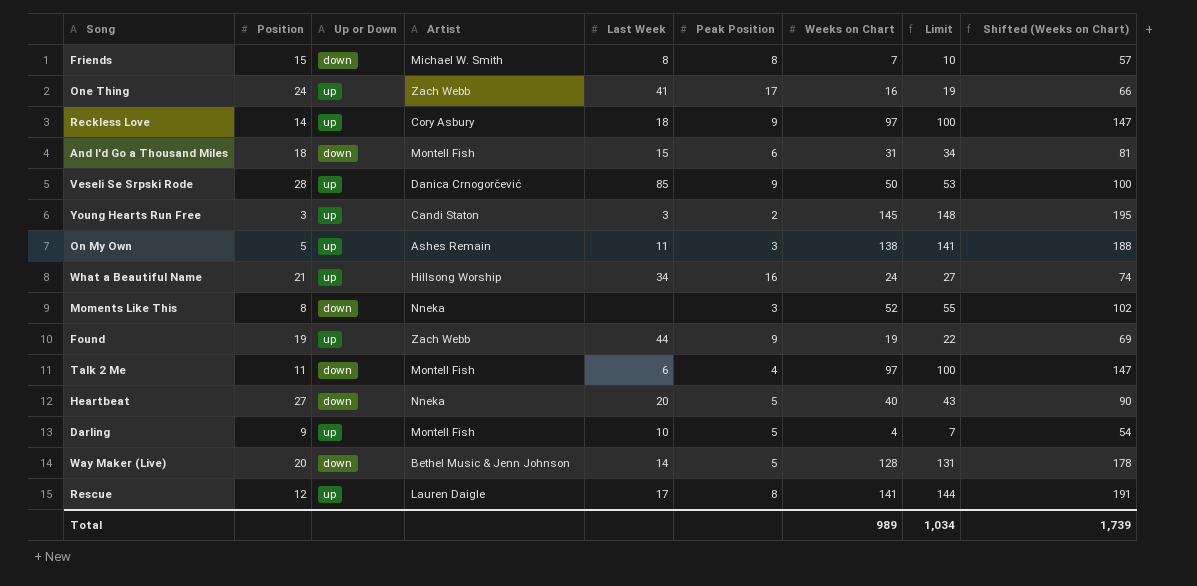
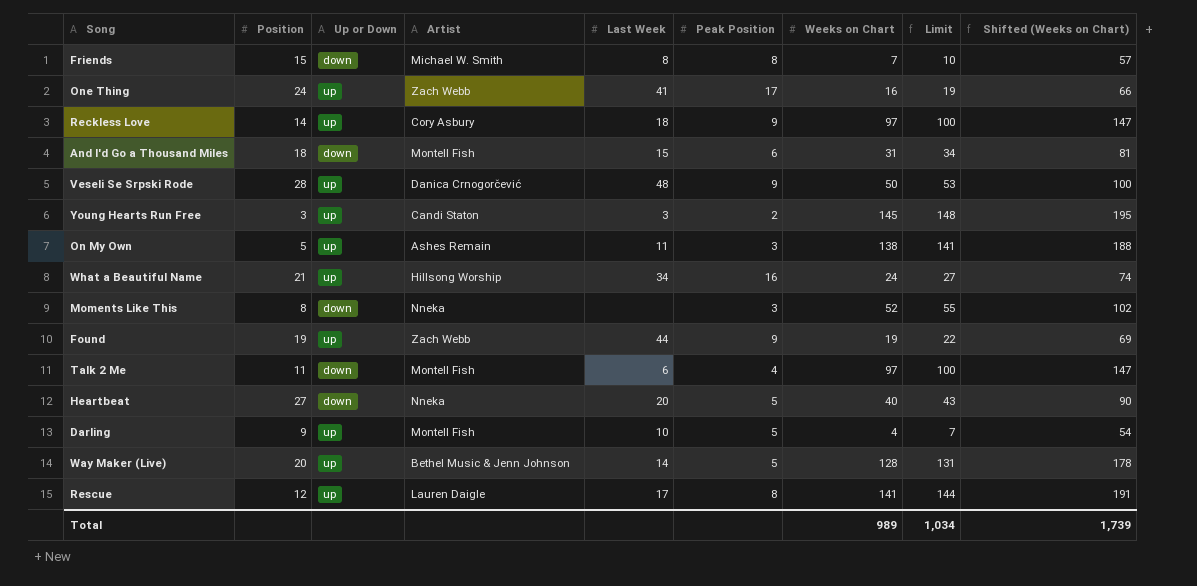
Veseli Se Srpski Rode | Last Week: 85 -> 48
Way Maker (Live) | Up or Down: down -> up

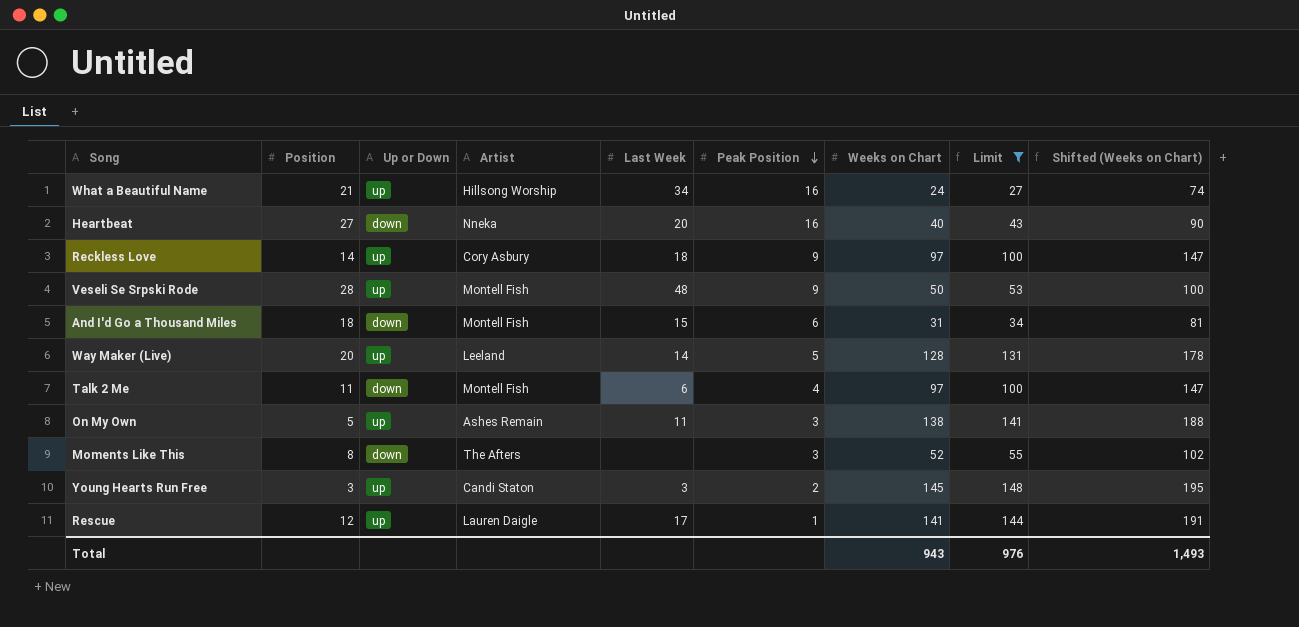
filter: none -> Limit >= 27
row order: none -> Peak Position descending
Heartbeat | Peak Position: 5 -> 16
Veseli Se Srpski Rode | Artist: Danica Crnogorčević -> Montell Fish
Way Maker (Live) | Artist: Bethel Music & Jenn Johnson -> Leeland
Moments Like This | Artist: Nneka -> The Afters
Rescue | Peak Position: 8 -> 1
Total | Weeks on Chart: 989 -> 943
Total | Limit: 1,034 -> 976
Total | Shifted (Weeks on Chart): 1,739 -> 1,493

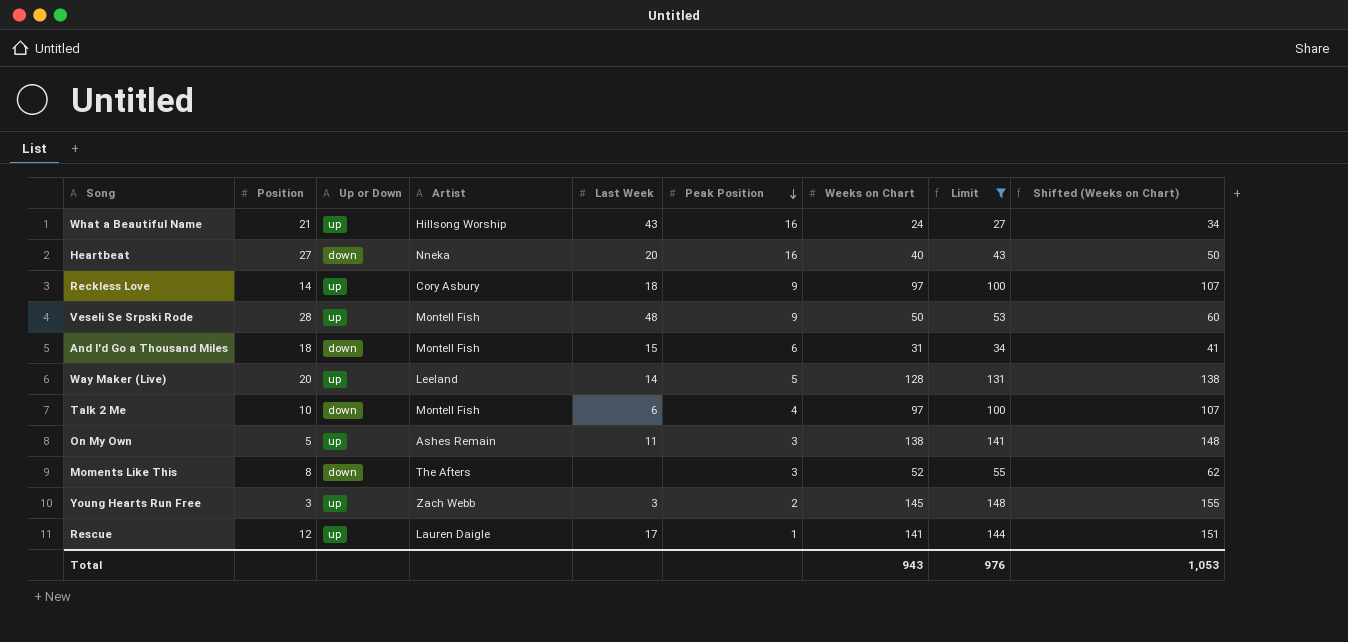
column Shifted (Weeks on Chart) | formula: [Weeks on Chart] + 50 -> [Weeks on Chart] + 10
What a Beautiful Name | Last Week: 34 -> 43
Talk 2 Me | Position: 11 -> 10
Young Hearts Run Free | Artist: Candi Staton -> Zach Webb
Total | Shifted (Weeks on Chart): 1,493 -> 1,053

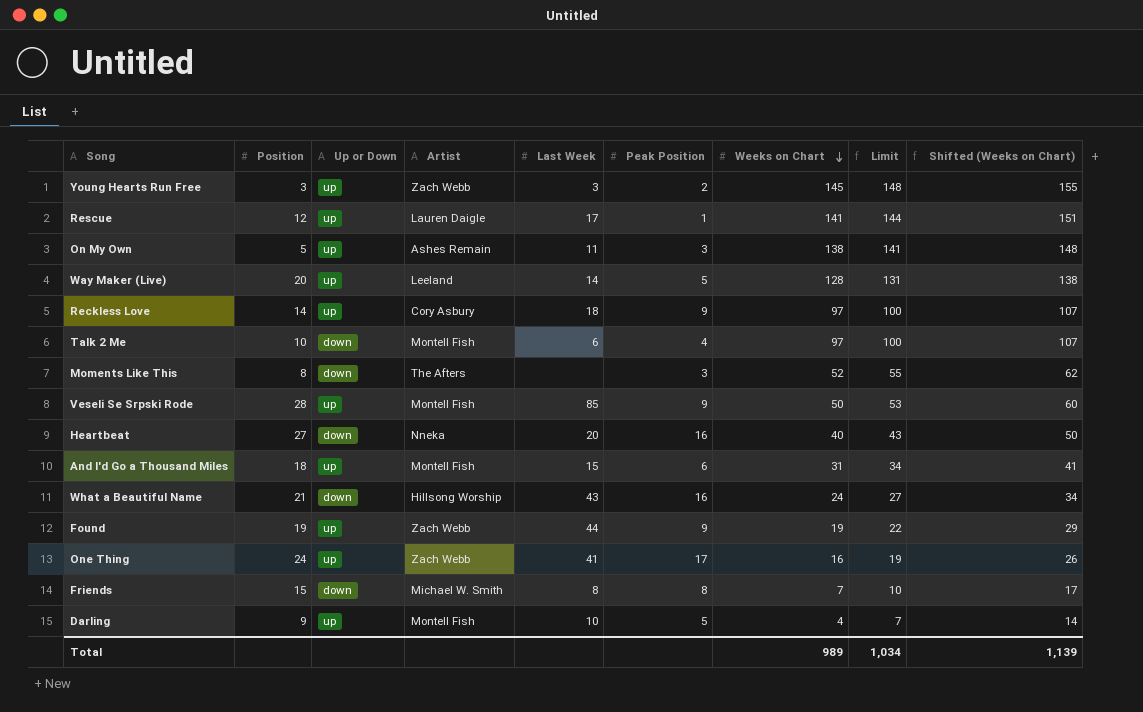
filter: Limit >= 27 -> none
row order: Peak Position descending -> Weeks on Chart descending
Veseli Se Srpski Rode | Last Week: 48 -> 85
And I'd Go a Thousand Miles | Up or Down: down -> up
What a Beautiful Name | Up or Down: up -> down
Total | Weeks on Chart: 943 -> 989
Total | Limit: 976 -> 1,034
Total | Shifted (Weeks on Chart): 1,053 -> 1,139

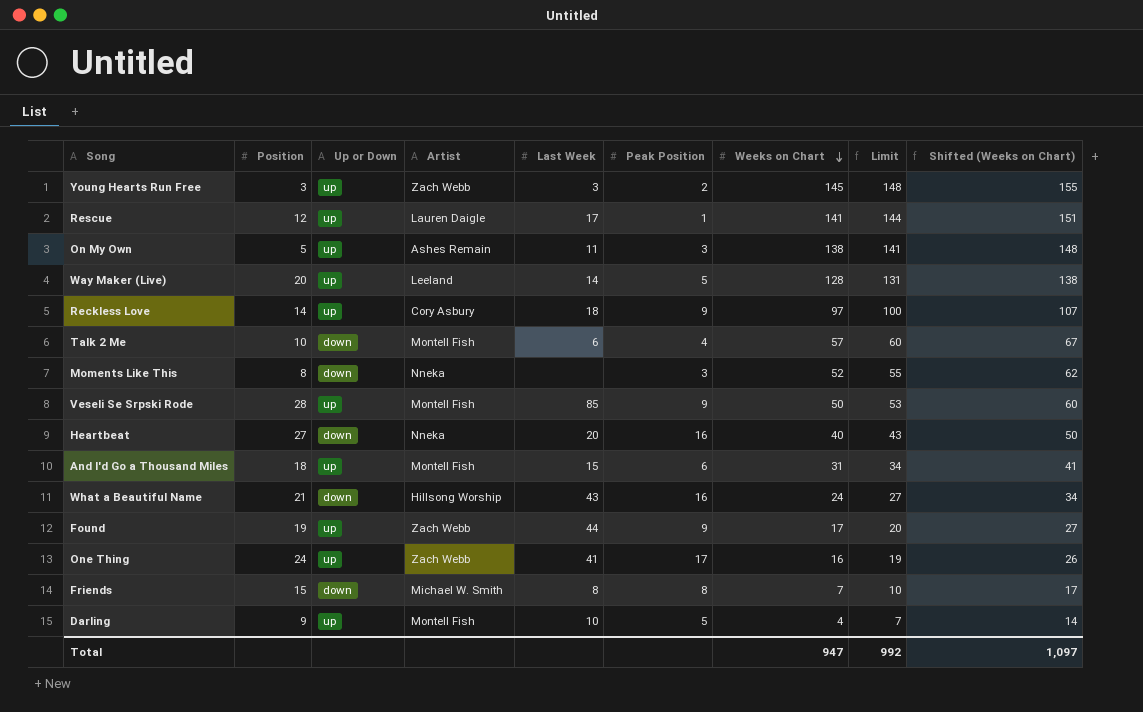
Talk 2 Me | Weeks on Chart: 97 -> 57
Talk 2 Me | Limit: 100 -> 60
Talk 2 Me | Shifted (Weeks on Chart): 107 -> 67
Moments Like This | Artist: The Afters -> Nneka
Found | Weeks on Chart: 19 -> 17
Found | Limit: 22 -> 20
Found | Shifted (Weeks on Chart): 29 -> 27
Total | Weeks on Chart: 989 -> 947
Total | Limit: 1,034 -> 992
Total | Shifted (Weeks on Chart): 1,139 -> 1,097

